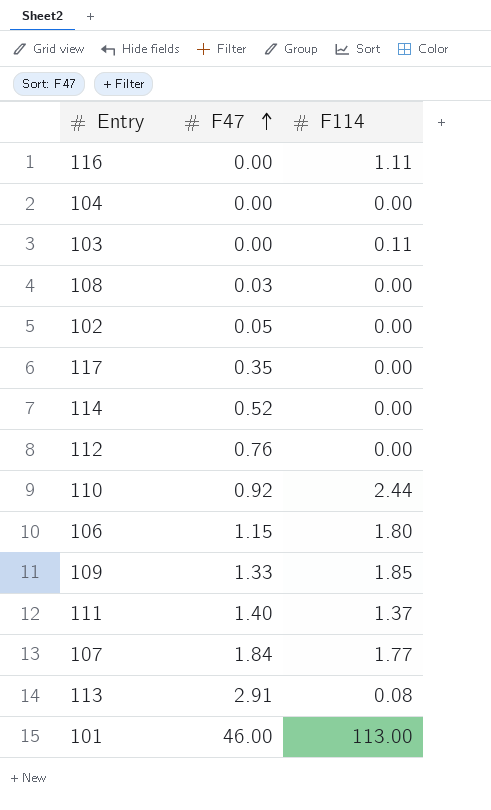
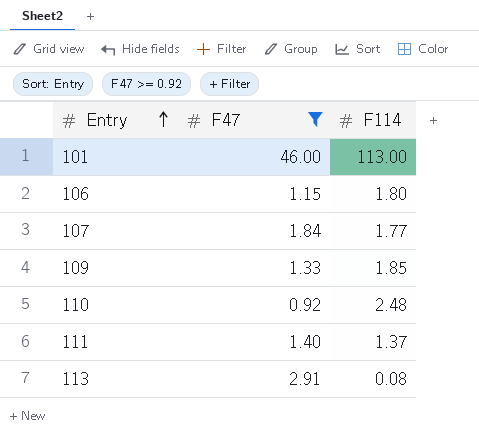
filter: none -> F47 >= 0.92
row order: F47 ascending -> Entry ascending
110 | F114: 2.44 -> 2.48

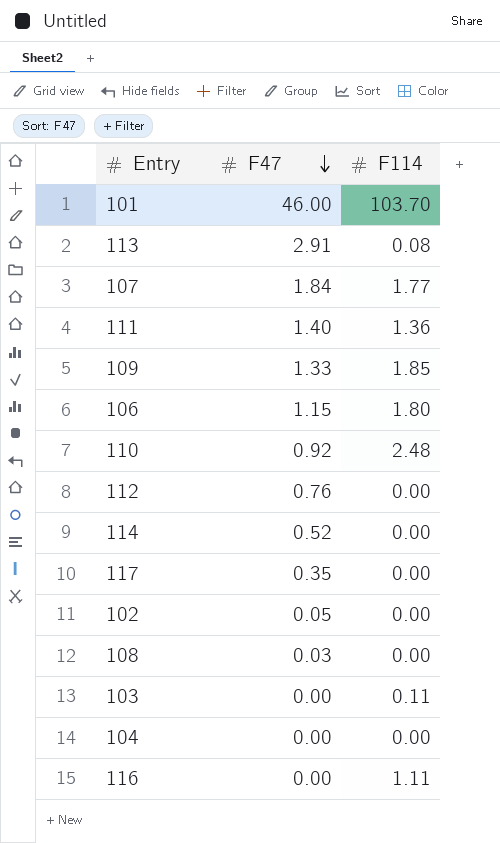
filter: F47 >= 0.92 -> none
row order: Entry ascending -> F47 descending
101 | F114: 113.00 -> 103.70
111 | F114: 1.37 -> 1.36

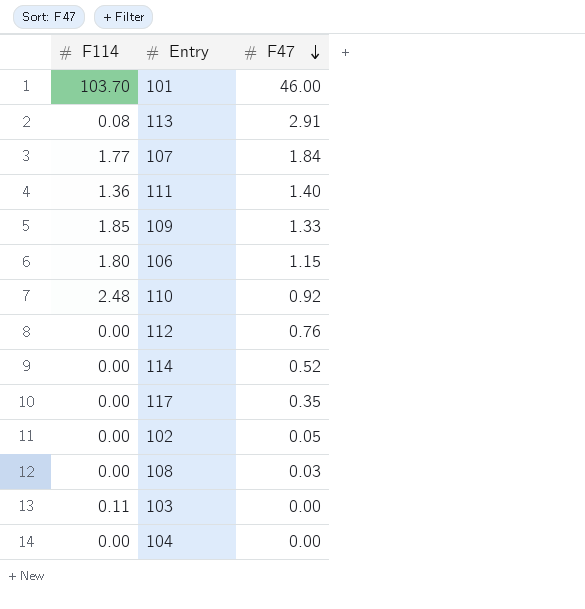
column F114 | position: 3 -> 1
row 116: 0.00 | 1.11 -> none

